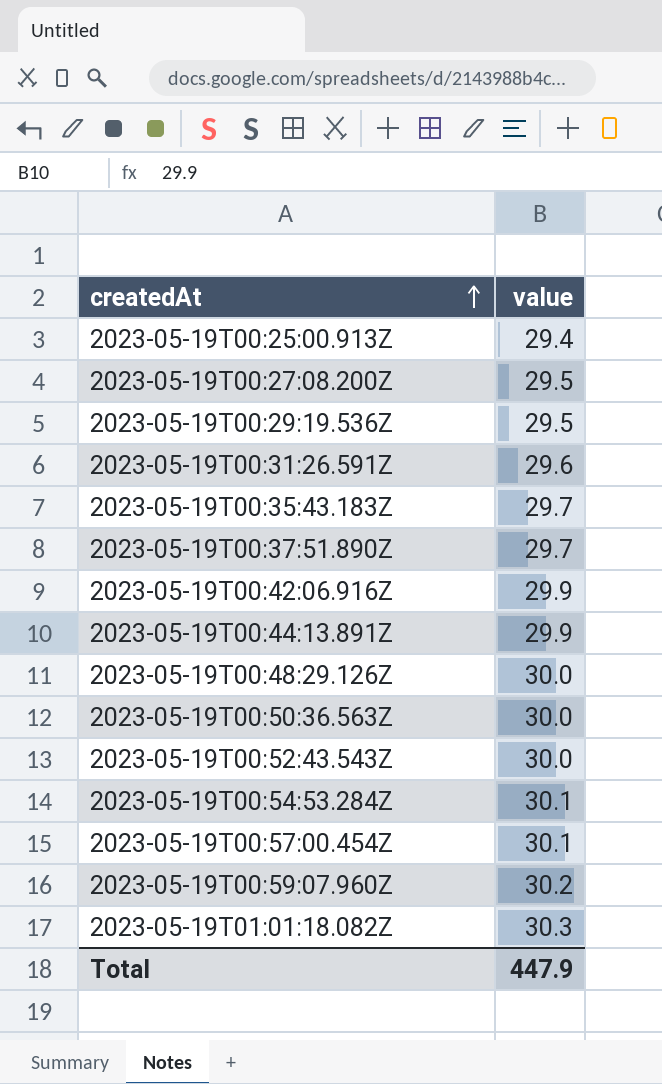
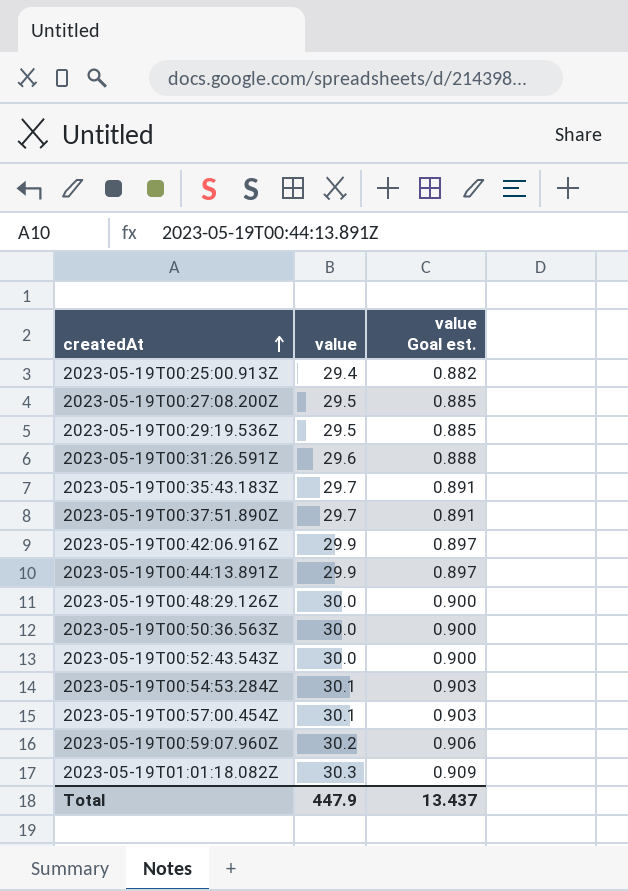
column value Goal est. | formula: none -> [value] * 0.03

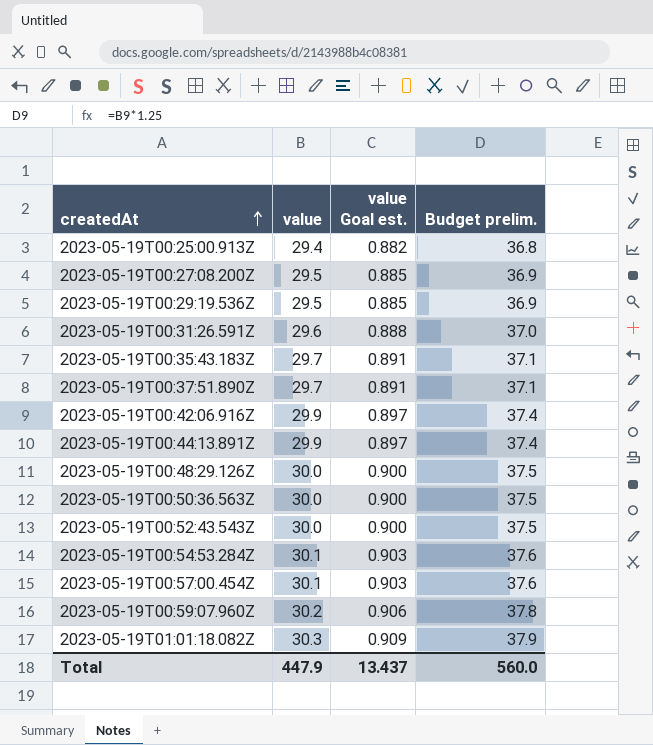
column Budget prelim. | formula: none -> [value] * 1.25

